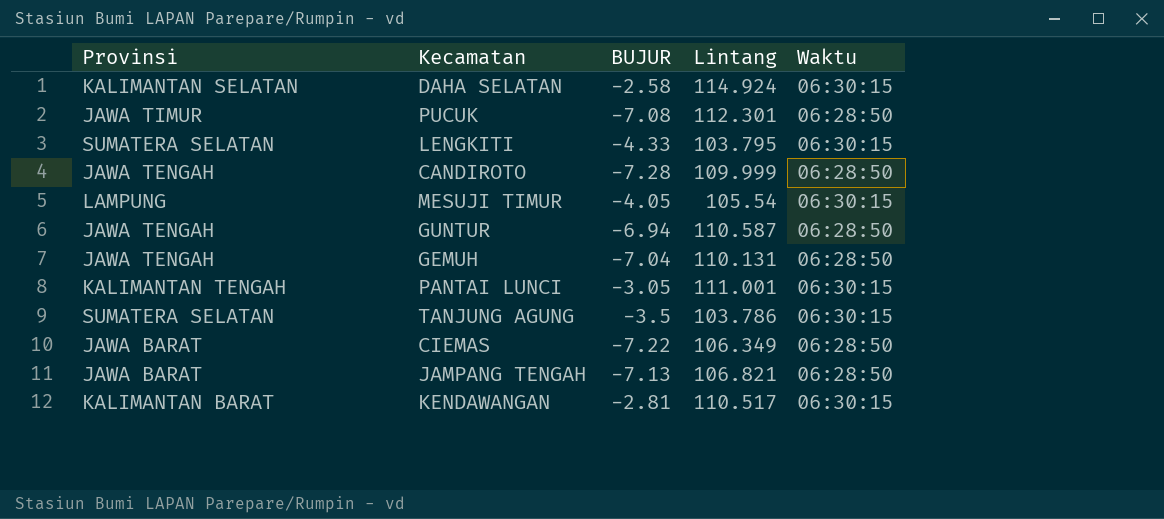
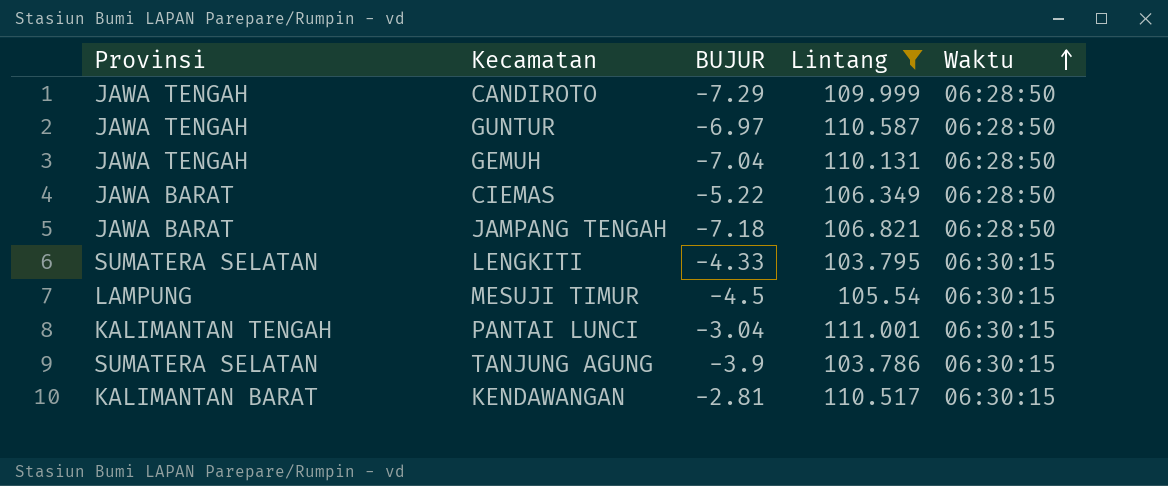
filter: none -> Lintang <= 111.001
row order: none -> Waktu ascending
CANDIROTO | BUJUR: -7.28 -> -7.29
GUNTUR | BUJUR: -6.94 -> -6.97
CIEMAS | BUJUR: -7.22 -> -5.22
JAMPANG TENGAH | BUJUR: -7.13 -> -7.18
MESUJI TIMUR | BUJUR: -4.05 -> -4.5
PANTAI LUNCI | BUJUR: -3.05 -> -3.04
TANJUNG AGUNG | BUJUR: -3.5 -> -3.9

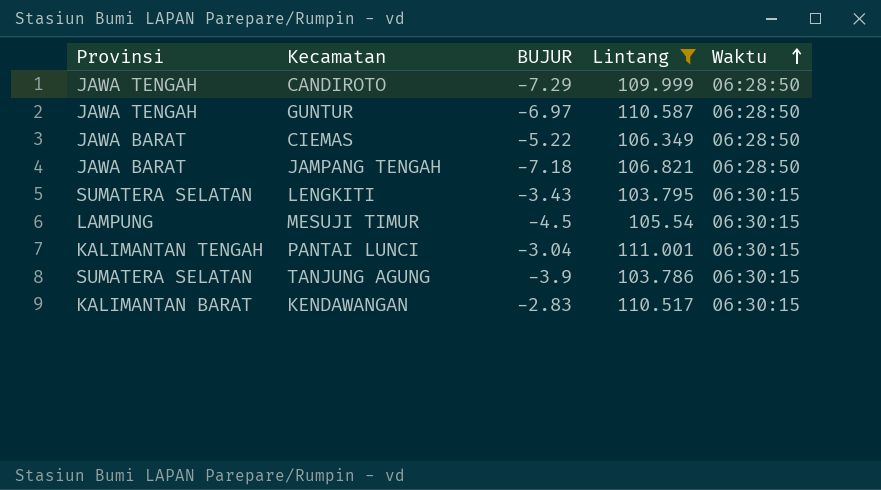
row GEMUH: JAWA TENGAH | -7.04 | 110.131 | 06:28:50 -> none
LENGKITI | BUJUR: -4.33 -> -3.43
KENDAWANGAN | BUJUR: -2.81 -> -2.83

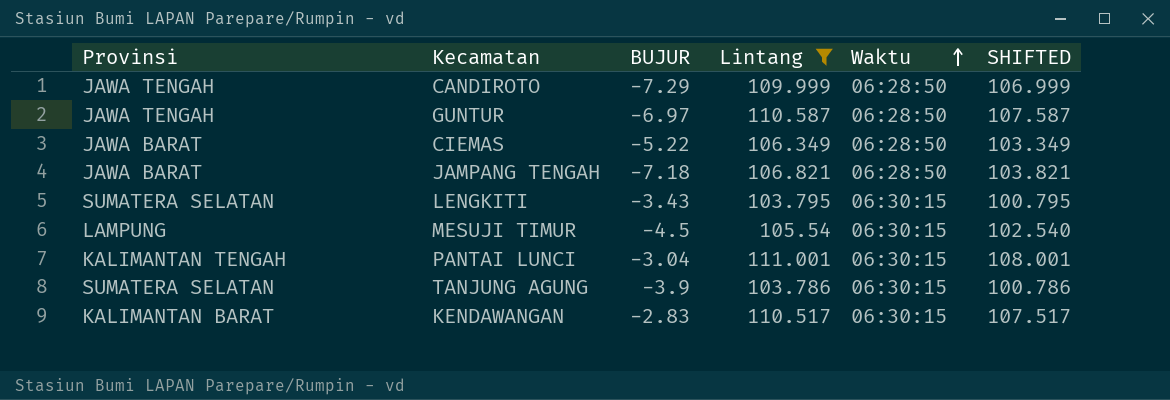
column SHIFTED | formula: none -> [Lintang] - 3

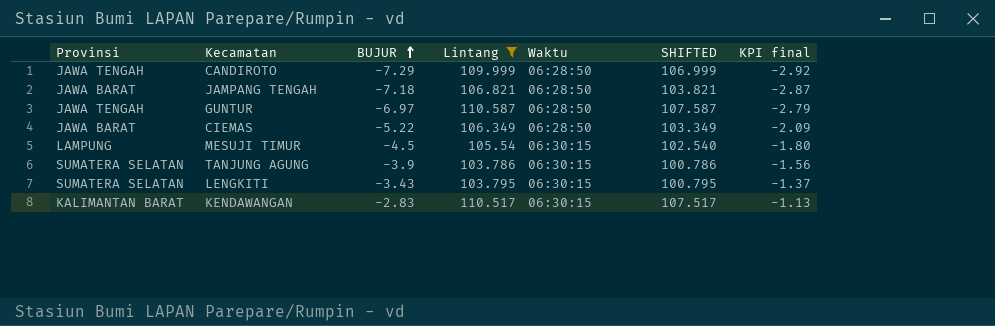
row order: Waktu ascending -> BUJUR ascending
column KPI final | formula: none -> [BUJUR] * 0.4
row PANTAI LUNCI: KALIMANTAN TENGAH | -3.04 | 111.001 | 06:30:15 | 108.001 -> none

